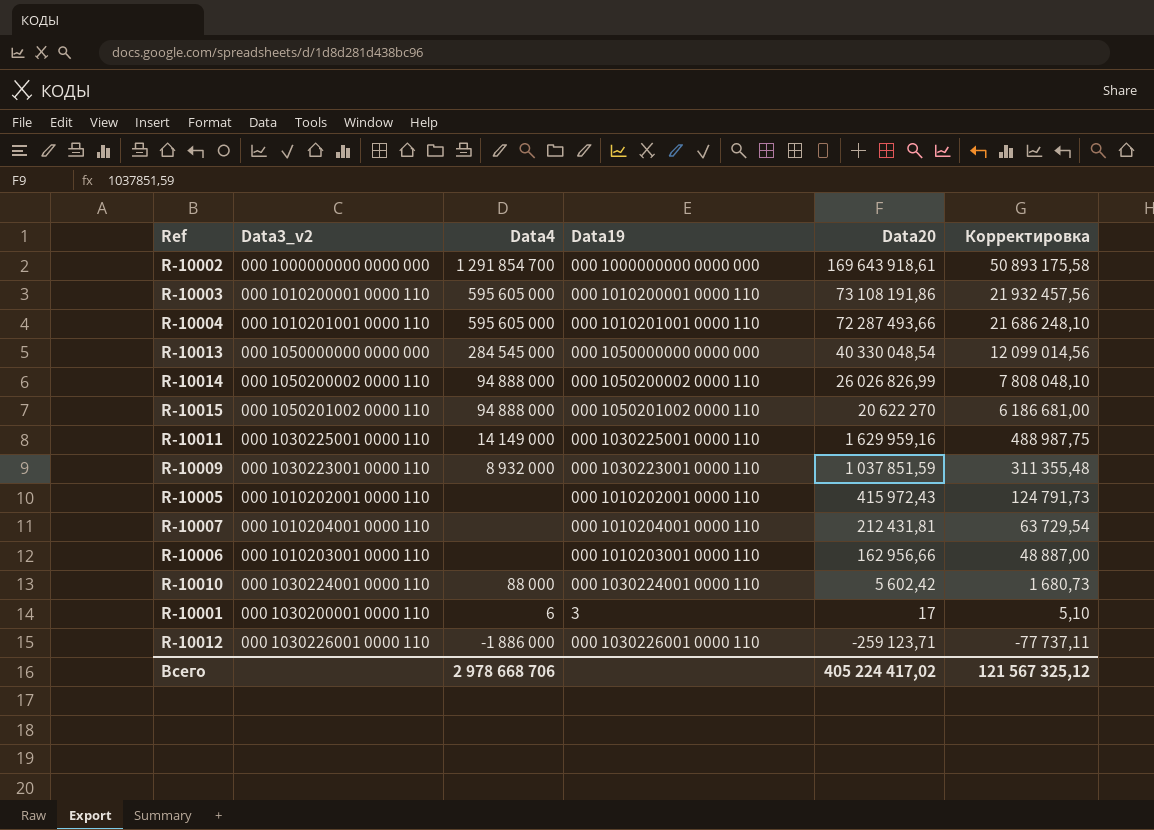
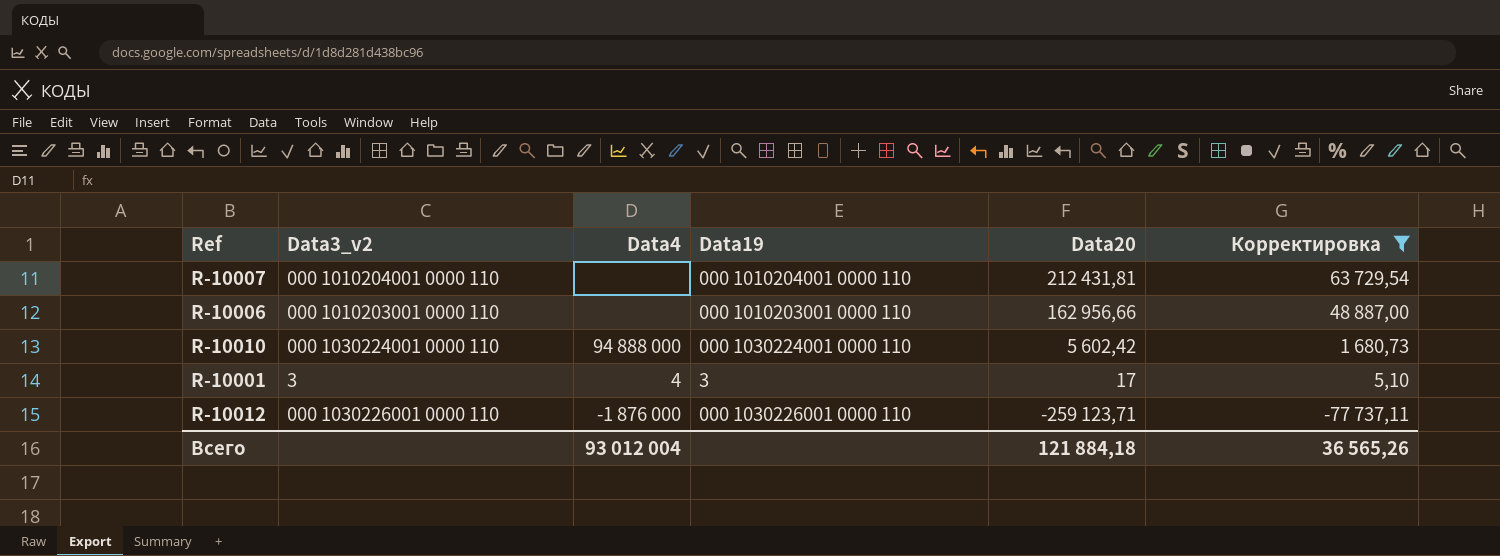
filter: none -> Корректировка <= 63 729,54
R-10010 | Data4: 88 000 -> 94 888 000
R-10001 | Data3_v2: 000 1030200001 0000 110 -> 3
R-10001 | Data4: 6 -> 4
R-10012 | Data4: -1 886 000 -> -1 876 000
Всего | Data4: 2 978 668 706 -> 93 012 004
Всего | Data20: 405 224 417,02 -> 121 884,18
Всего | Корректировка: 121 567 325,12 -> 36 565,26

